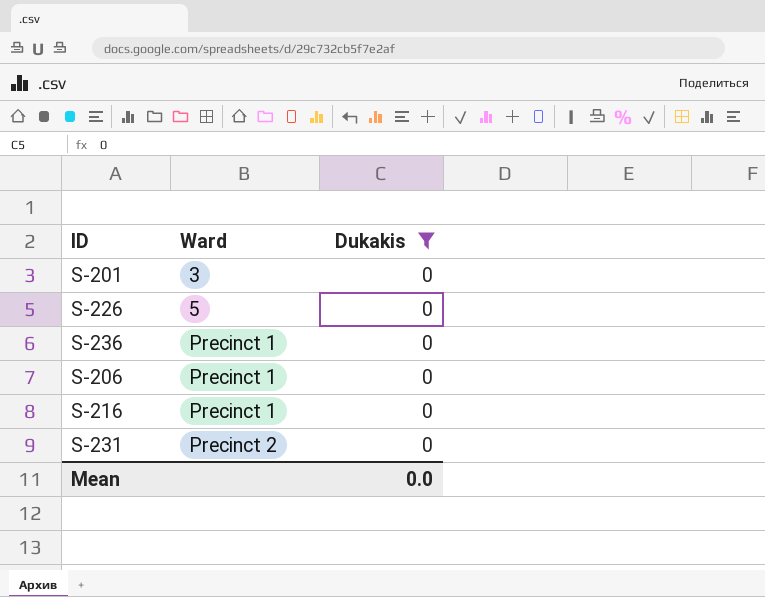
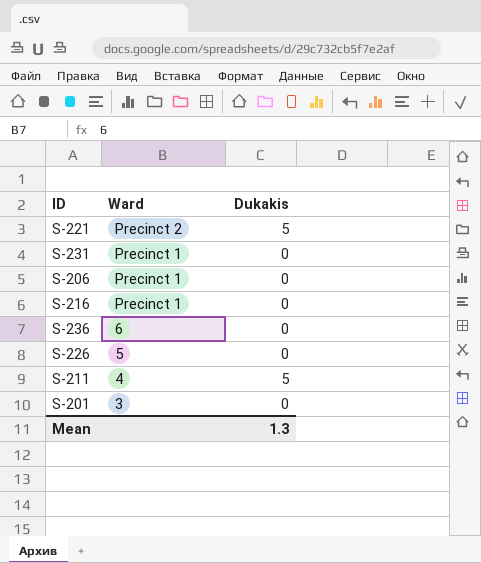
filter: Dukakis = 0 -> none
row order: Ward ascending -> Ward descending
S-231 | Ward: Precinct 2 -> Precinct 1
S-236 | Ward: Precinct 1 -> 6
Mean | Dukakis: 0.0 -> 1.3

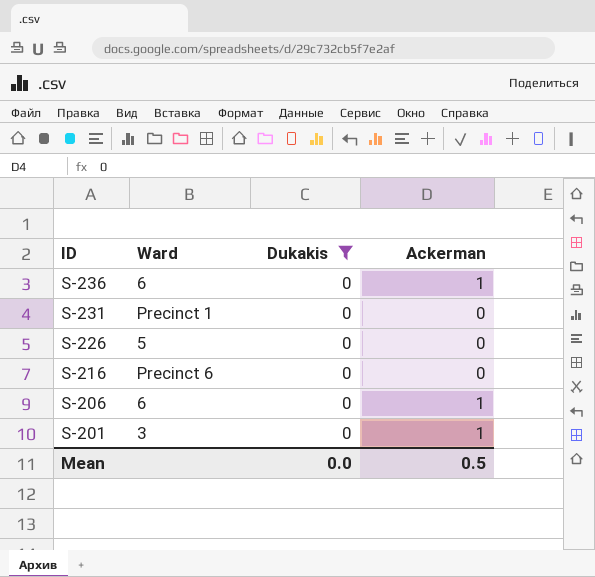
filter: none -> Dukakis = 0
row order: Ward descending -> ID descending
column Ackerman | position: none -> 4
S-216 | Ward: Precinct 1 -> Precinct 6
S-206 | Ward: Precinct 1 -> 6
Mean | Dukakis: 1.3 -> 0.0

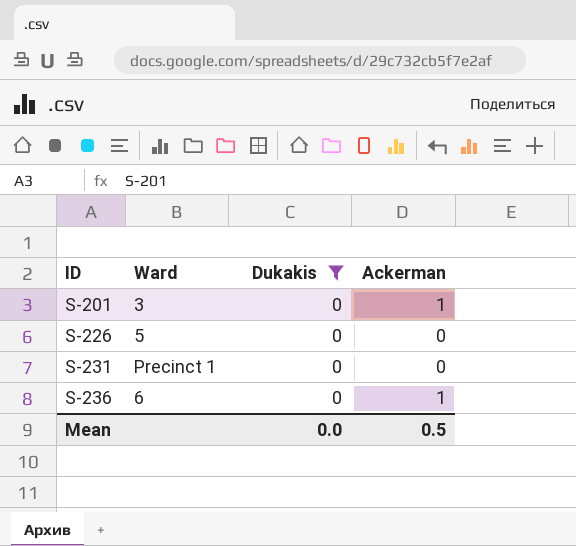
row order: ID descending -> ID ascending
row S-216: Precinct 6 | 0 | 0 -> none
row S-206: 6 | 0 | 1 -> none

